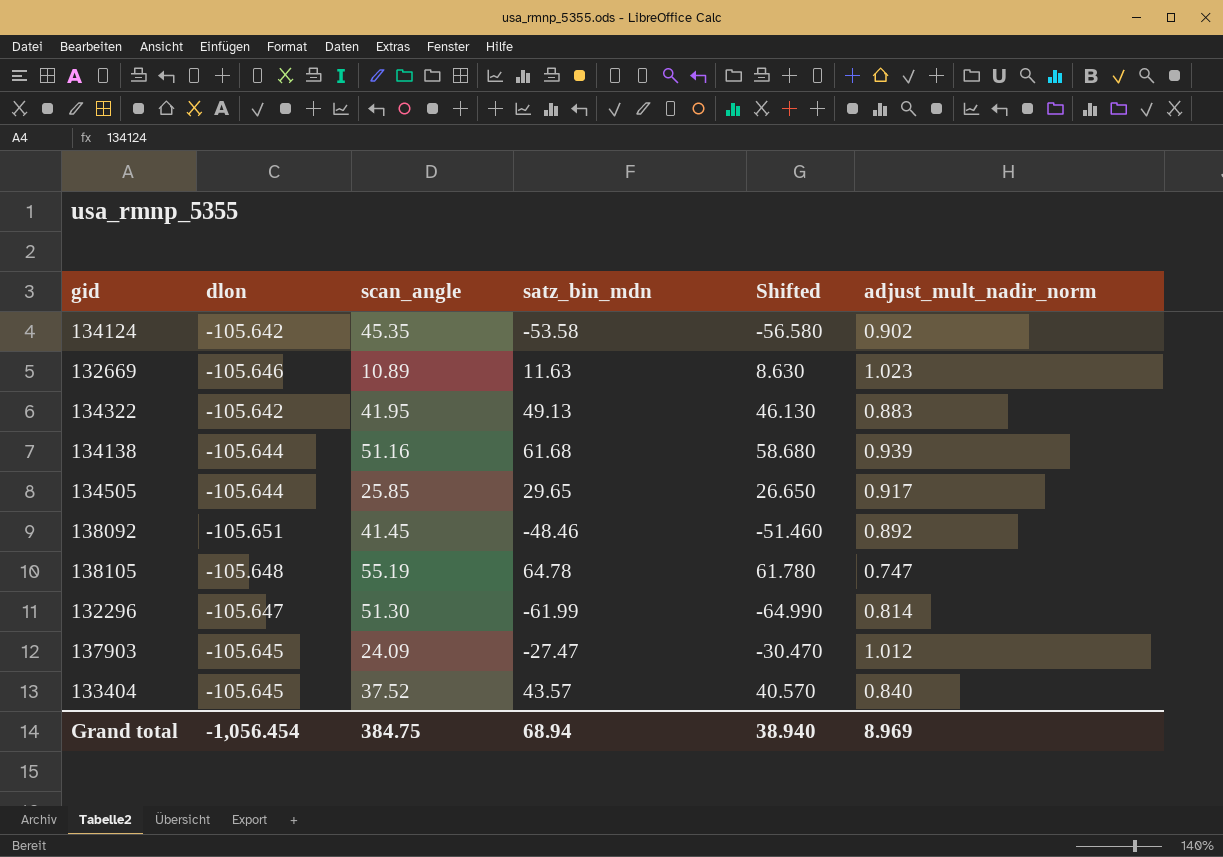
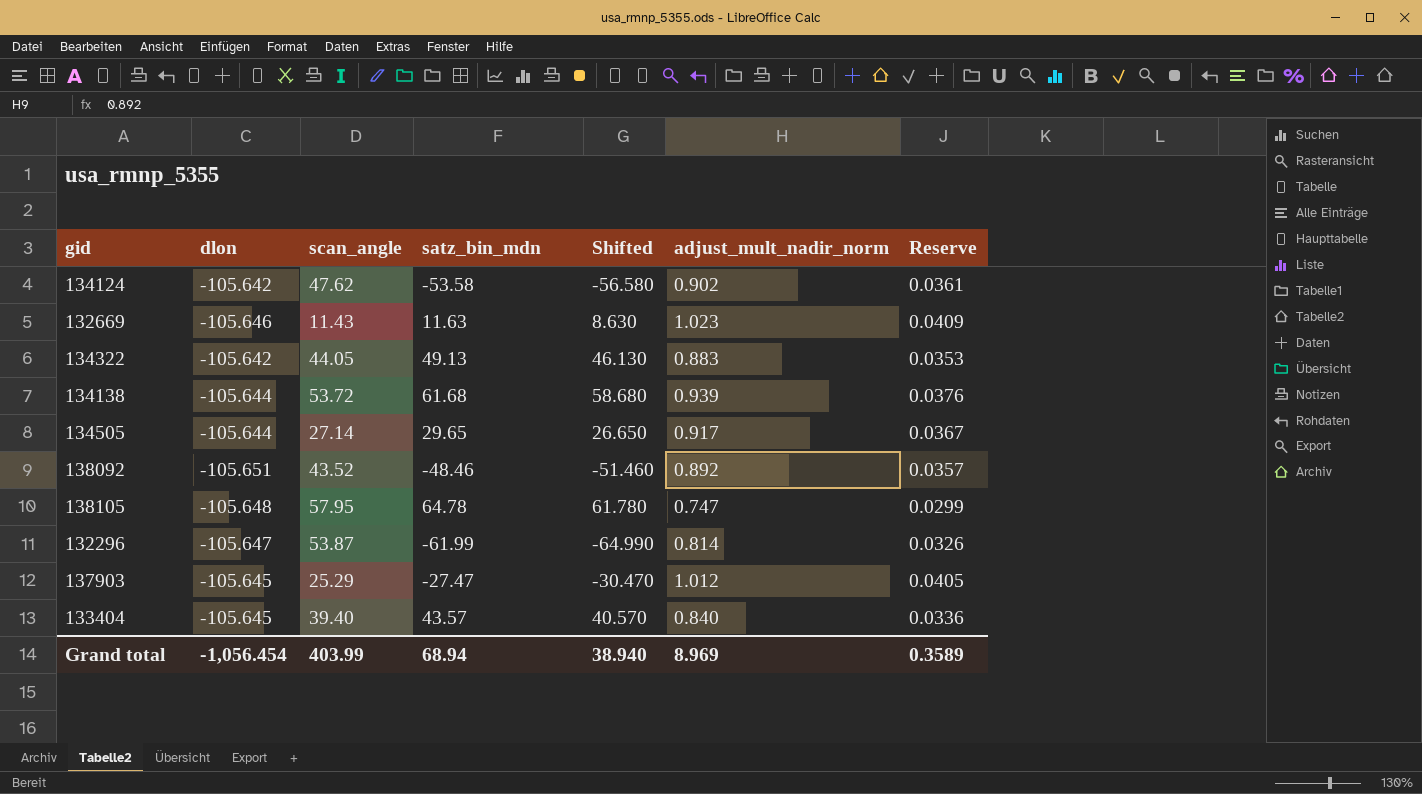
column Reserve | formula: none -> [adjust_mult_nadir_norm] * 0.04
134124 | scan_angle: 45.35 -> 47.62
132669 | scan_angle: 10.89 -> 11.43
134322 | scan_angle: 41.95 -> 44.05
134138 | scan_angle: 51.16 -> 53.72
134505 | scan_angle: 25.85 -> 27.14
138092 | scan_angle: 41.45 -> 43.52
138105 | scan_angle: 55.19 -> 57.95
132296 | scan_angle: 51.30 -> 53.87
137903 | scan_angle: 24.09 -> 25.29
133404 | scan_angle: 37.52 -> 39.40
Grand total | scan_angle: 384.75 -> 403.99

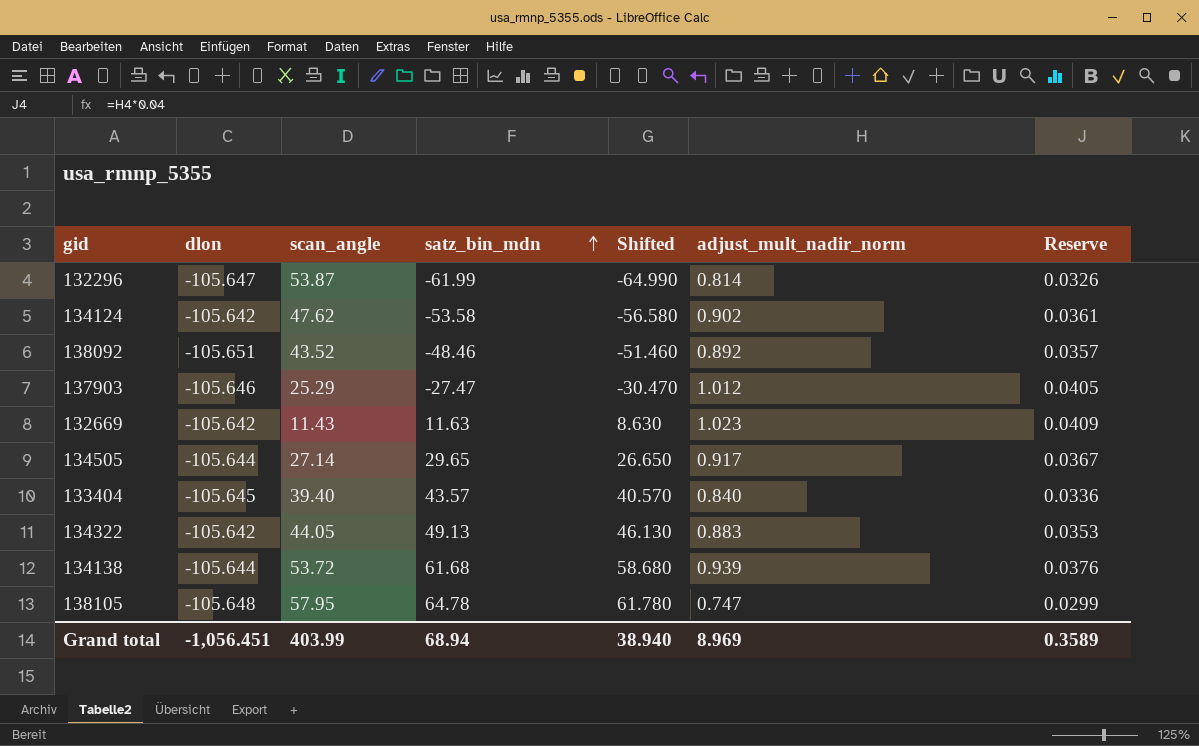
row order: none -> satz_bin_mdn ascending
137903 | dlon: -105.645 -> -105.646
132669 | dlon: -105.646 -> -105.642
Grand total | dlon: -1,056.454 -> -1,056.451

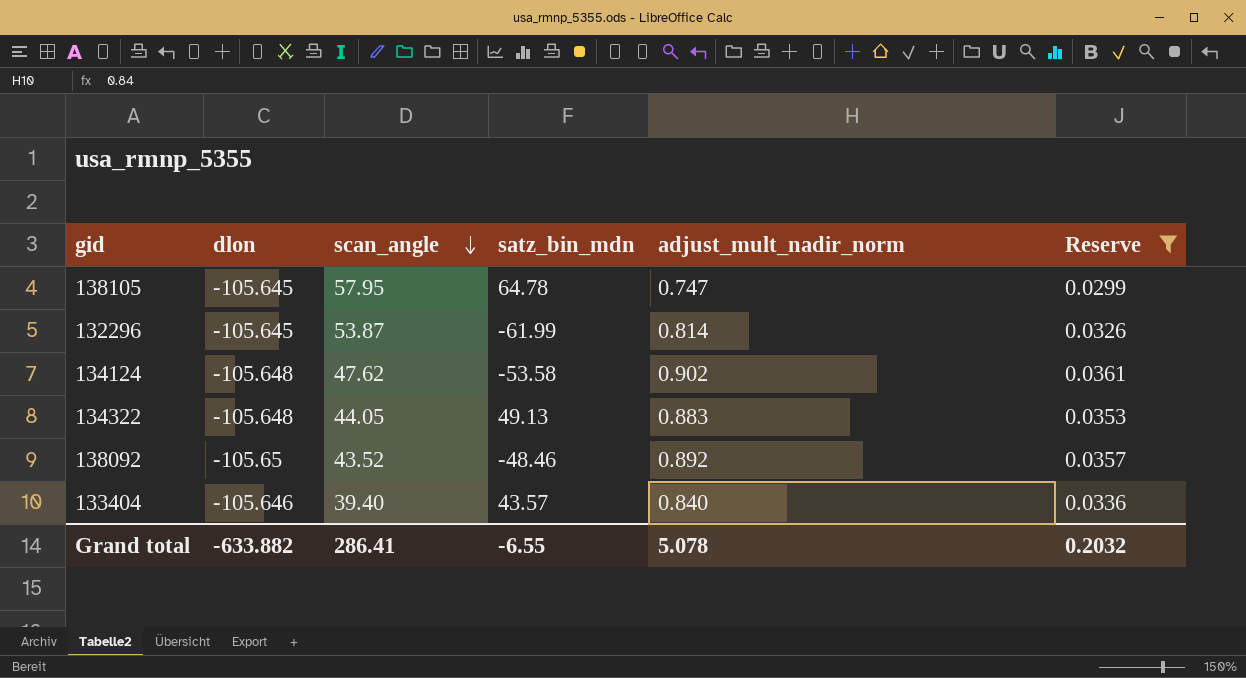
filter: none -> Reserve <= 0.0361
row order: satz_bin_mdn ascending -> scan_angle descending
column Shifted | formula: [satz_bin_mdn] - 3 -> none
138105 | dlon: -105.648 -> -105.645
132296 | dlon: -105.647 -> -105.645
134124 | dlon: -105.642 -> -105.648
134322 | dlon: -105.642 -> -105.648
138092 | dlon: -105.651 -> -105.65
133404 | dlon: -105.645 -> -105.646
Grand total | dlon: -1,056.451 -> -633.882
Grand total | scan_angle: 403.99 -> 286.41
Grand total | satz_bin_mdn: 68.94 -> -6.55
Grand total | adjust_mult_nadir_norm: 8.969 -> 5.078
Grand total | Reserve: 0.3589 -> 0.2032

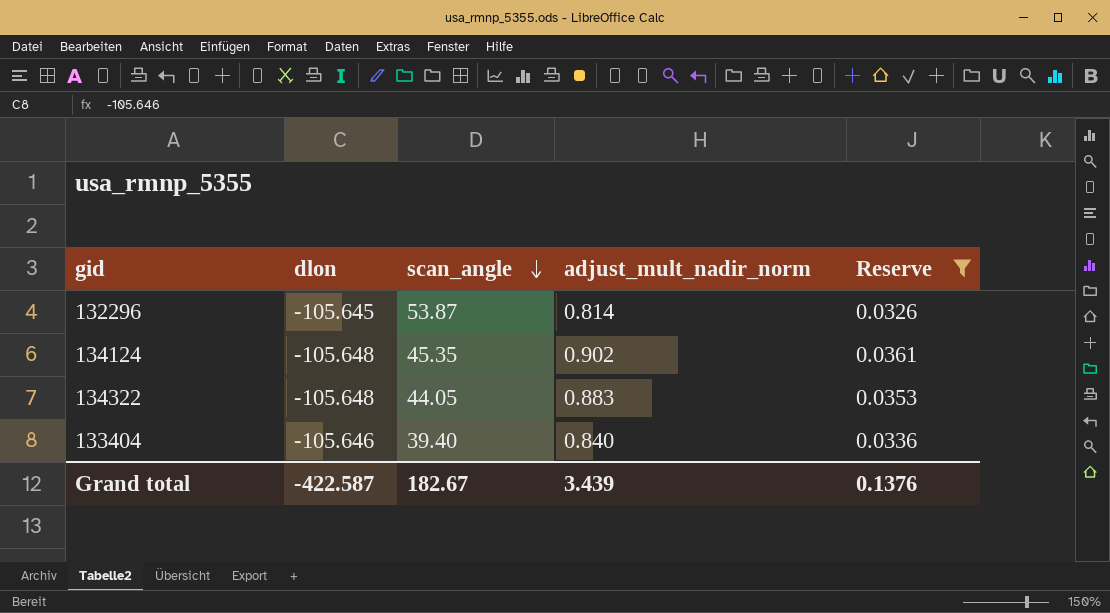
column satz_bin_mdn | position: 4 -> none
row 138105: -105.645 | 57.95 | 64.78 | 0.747 | 0.0299 -> none
row 138092: -105.65 | 43.52 | -48.46 | 0.892 | 0.0357 -> none
134124 | scan_angle: 47.62 -> 45.35
Grand total | dlon: -633.882 -> -422.587
Grand total | scan_angle: 286.41 -> 182.67
Grand total | adjust_mult_nadir_norm: 5.078 -> 3.439
Grand total | Reserve: 0.2032 -> 0.1376

